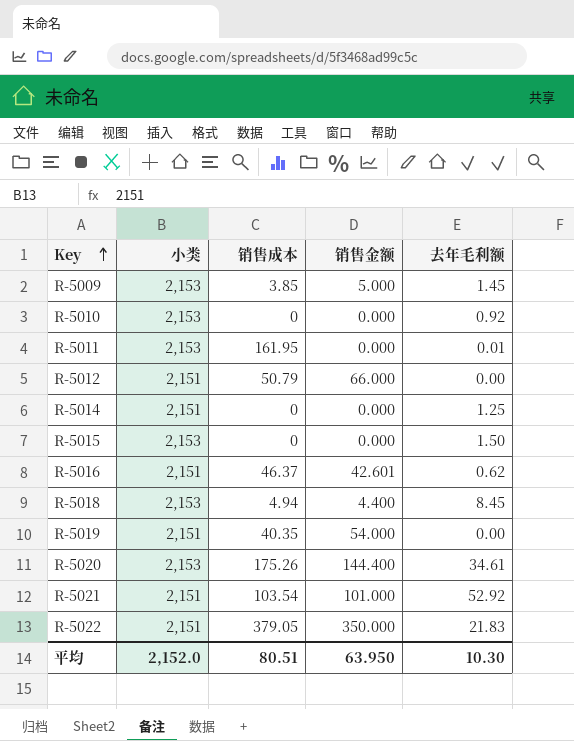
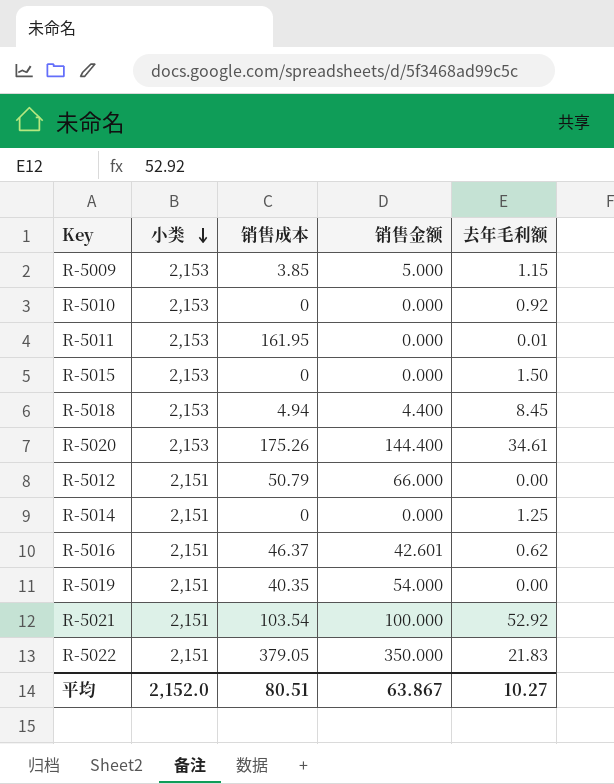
row order: Key ascending -> 小类 descending
R-5009 | 去年毛利额: 1.45 -> 1.15
R-5021 | 销售金额: 101.000 -> 100.000
平均 | 销售金额: 63.950 -> 63.867
平均 | 去年毛利额: 10.30 -> 10.27

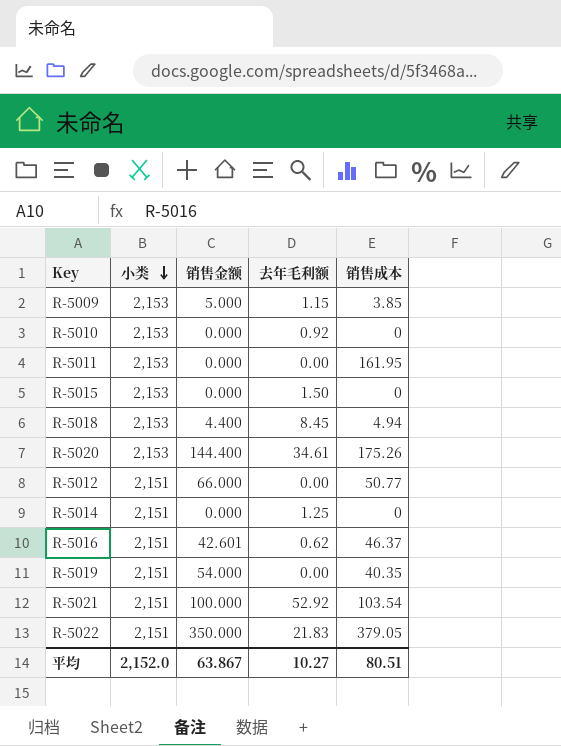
column 销售成本 | position: 3 -> 5
R-5011 | 去年毛利额: 0.01 -> 0.00
R-5012 | 销售成本: 50.79 -> 50.77

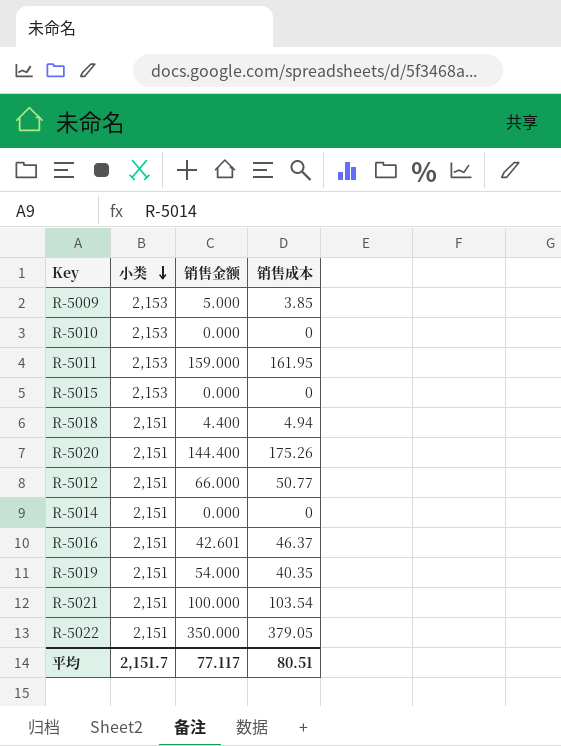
column 去年毛利额 | position: 4 -> none
R-5011 | 销售金额: 0.000 -> 159.000
R-5018 | 小类: 2,153 -> 2,151
R-5020 | 小类: 2,153 -> 2,151
平均 | 小类: 2,152.0 -> 2,151.7
平均 | 销售金额: 63.867 -> 77.117

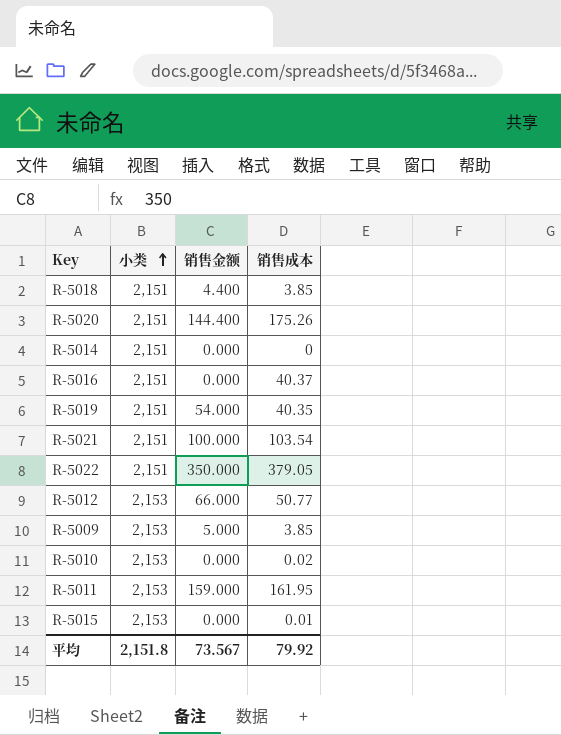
row order: 小类 descending -> 小类 ascending
R-5018 | 销售成本: 4.94 -> 3.85
R-5016 | 销售金额: 42.601 -> 0.000
R-5016 | 销售成本: 46.37 -> 40.37
R-5012 | 小类: 2,151 -> 2,153
R-5010 | 销售成本: 0 -> 0.02
R-5015 | 销售成本: 0 -> 0.01
平均 | 小类: 2,151.7 -> 2,151.8
平均 | 销售金额: 77.117 -> 73.567
平均 | 销售成本: 80.51 -> 79.92

